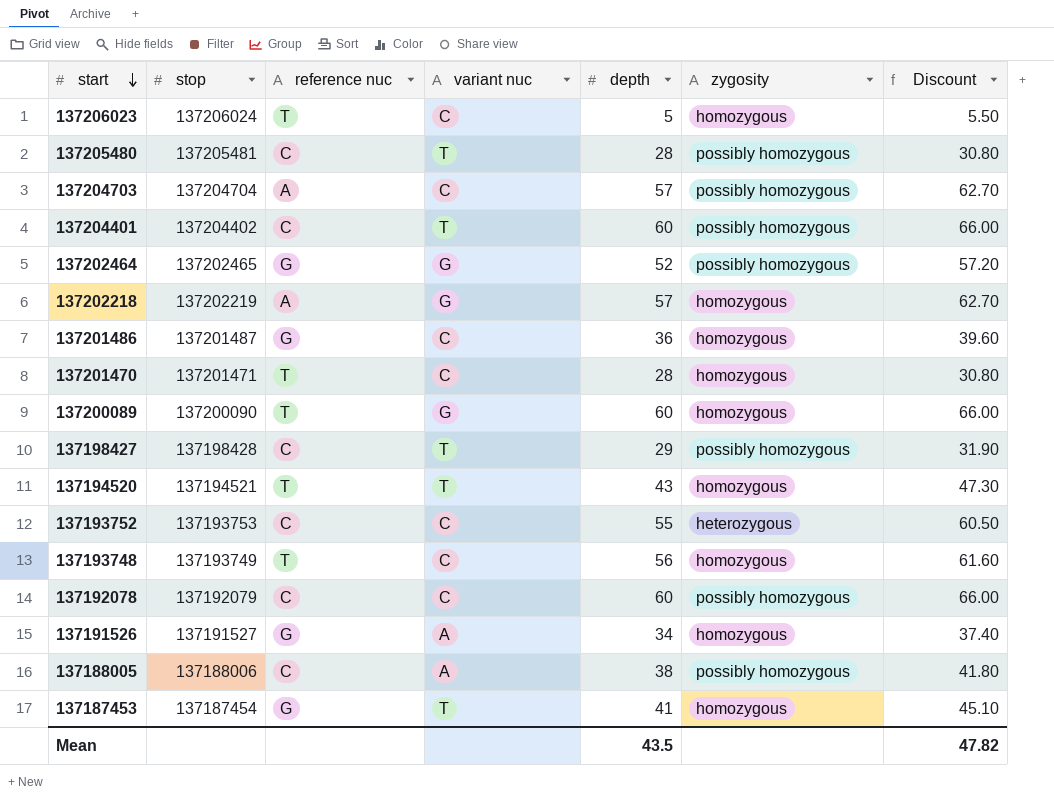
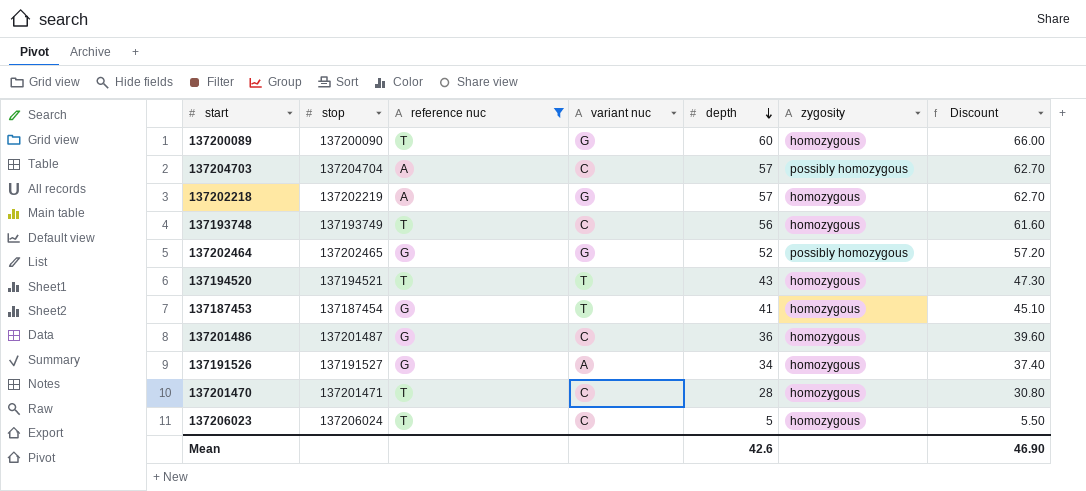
filter: none -> reference nuc != C
row order: start descending -> depth descending
Mean | depth: 43.5 -> 42.6
Mean | Discount: 47.82 -> 46.90

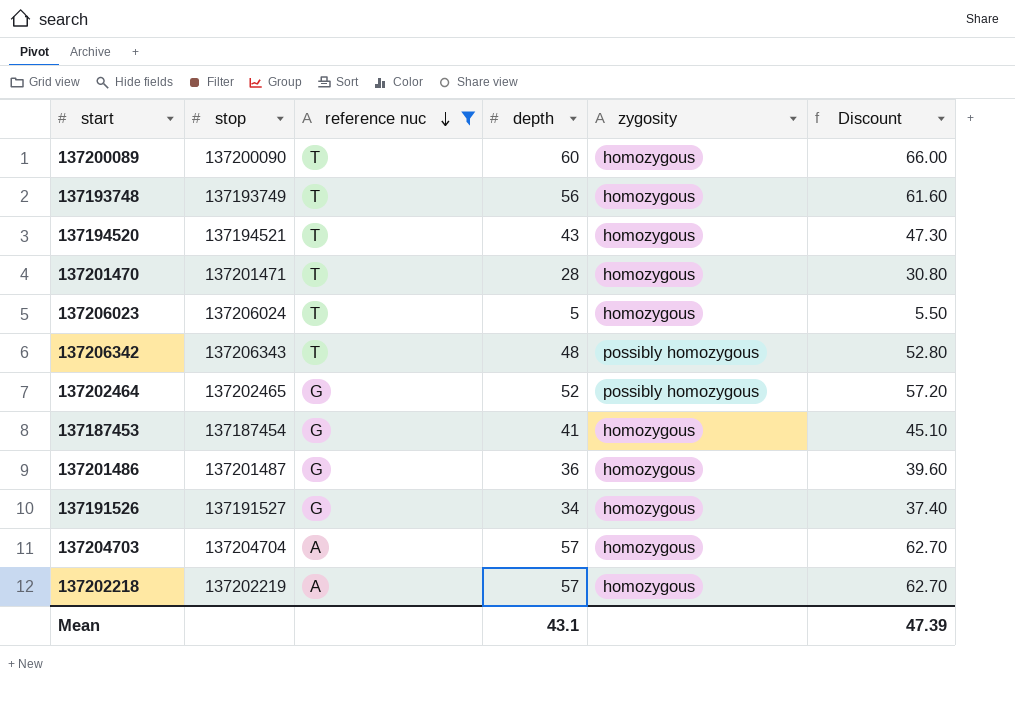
row order: depth descending -> reference nuc descending
column variant nuc | position: 4 -> none
row 137206342: none -> 137206343 | T | 48 | possibly homozygous | 52.80
137204703 | zygosity: possibly homozygous -> homozygous
Mean | depth: 42.6 -> 43.1
Mean | Discount: 46.90 -> 47.39

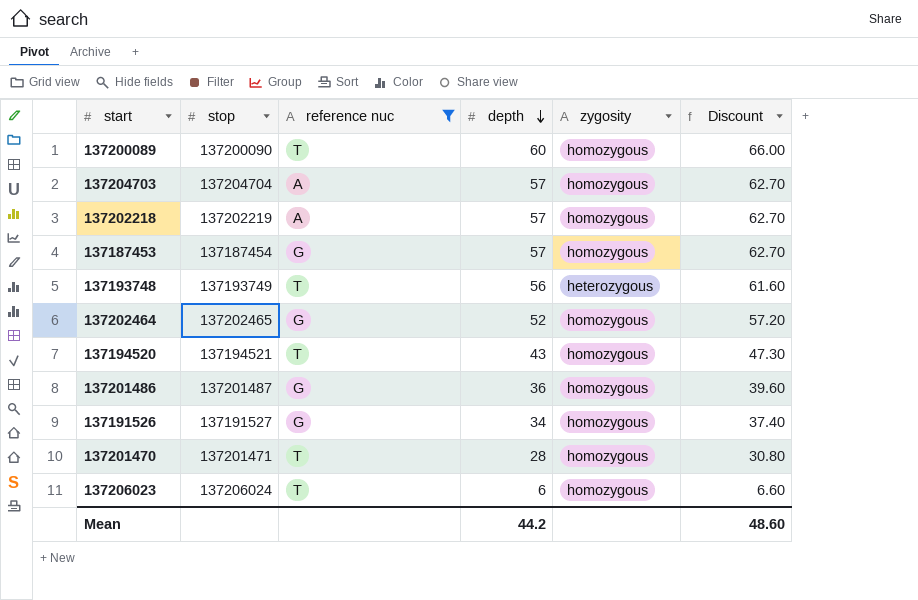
row order: reference nuc descending -> depth descending
row 137206342: 137206343 | T | 48 | possibly homozygous | 52.80 -> none
137187453 | depth: 41 -> 57
137187453 | Discount: 45.10 -> 62.70
137193748 | zygosity: homozygous -> heterozygous
137202464 | zygosity: possibly homozygous -> homozygous
137206023 | depth: 5 -> 6
137206023 | Discount: 5.50 -> 6.60
Mean | depth: 43.1 -> 44.2
Mean | Discount: 47.39 -> 48.60

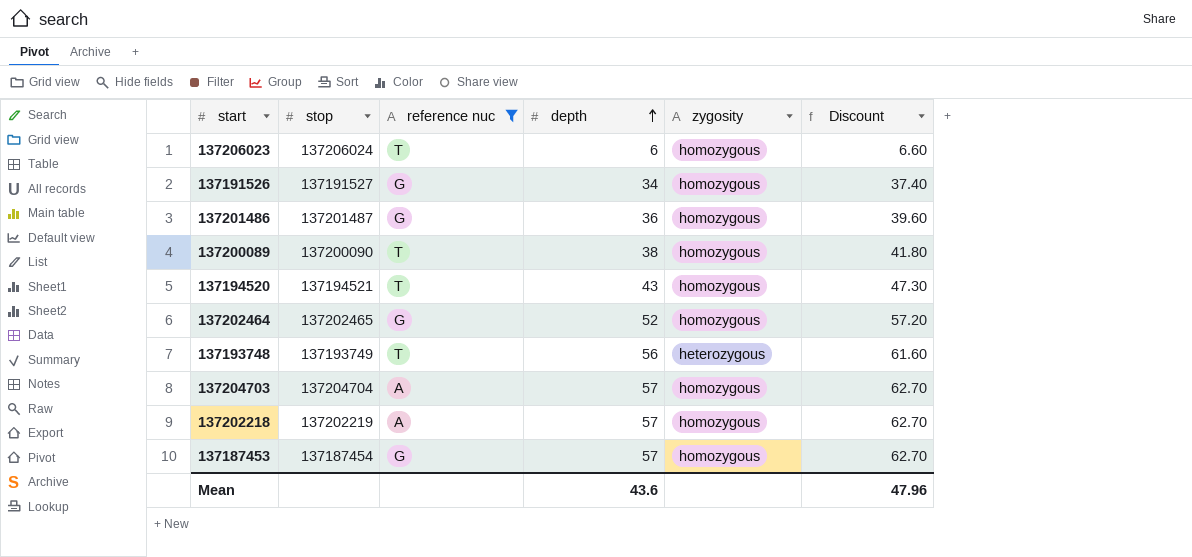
row order: depth descending -> depth ascending
row 137201470: 137201471 | T | 28 | homozygous | 30.80 -> none
137200089 | depth: 60 -> 38
137200089 | Discount: 66.00 -> 41.80
Mean | depth: 44.2 -> 43.6
Mean | Discount: 48.60 -> 47.96

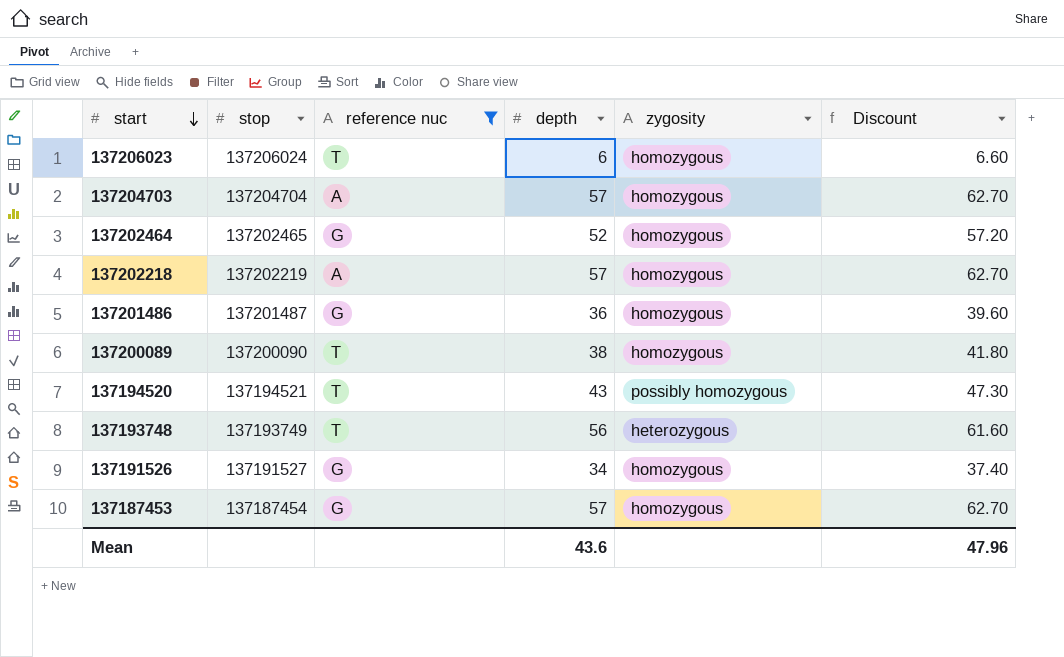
row order: depth ascending -> start descending
137194520 | zygosity: homozygous -> possibly homozygous

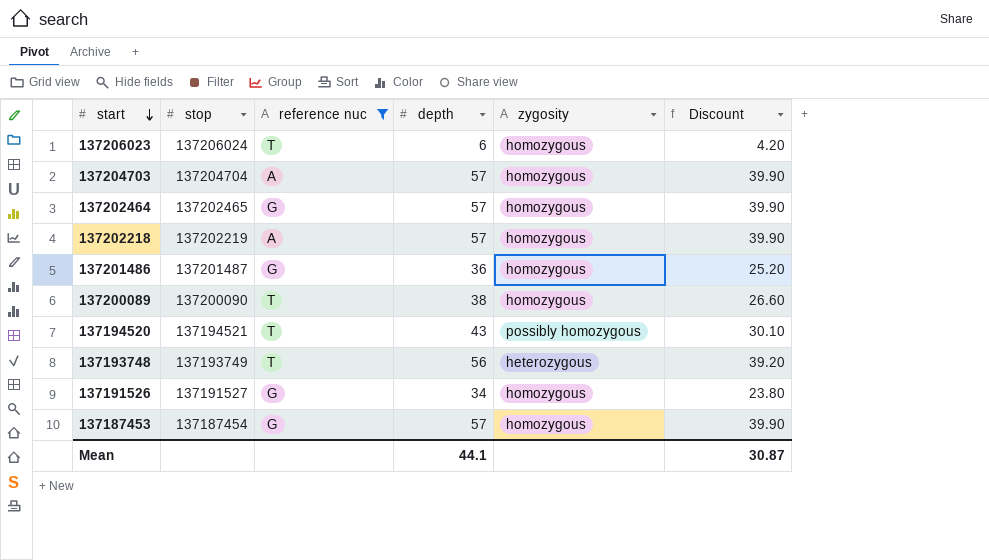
column Discount | formula: [depth] * 1.1 -> [depth] * 0.7
137202464 | depth: 52 -> 57
Mean | depth: 43.6 -> 44.1
Mean | Discount: 47.96 -> 30.87

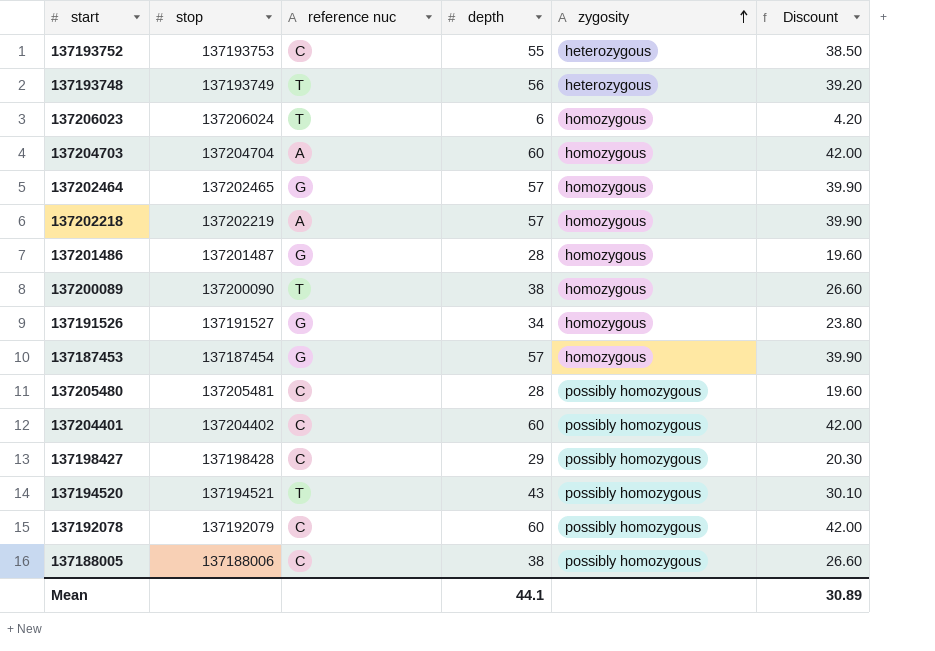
filter: reference nuc != C -> none
row order: start descending -> zygosity ascending
137204703 | depth: 57 -> 60
137204703 | Discount: 39.90 -> 42.00
137201486 | depth: 36 -> 28
137201486 | Discount: 25.20 -> 19.60
Mean | Discount: 30.87 -> 30.89

